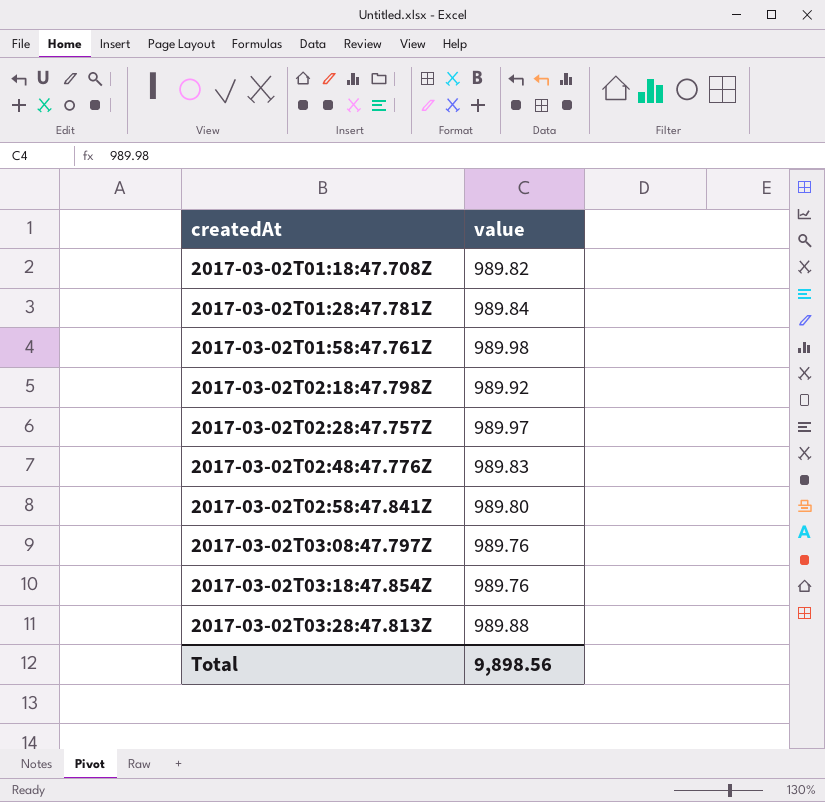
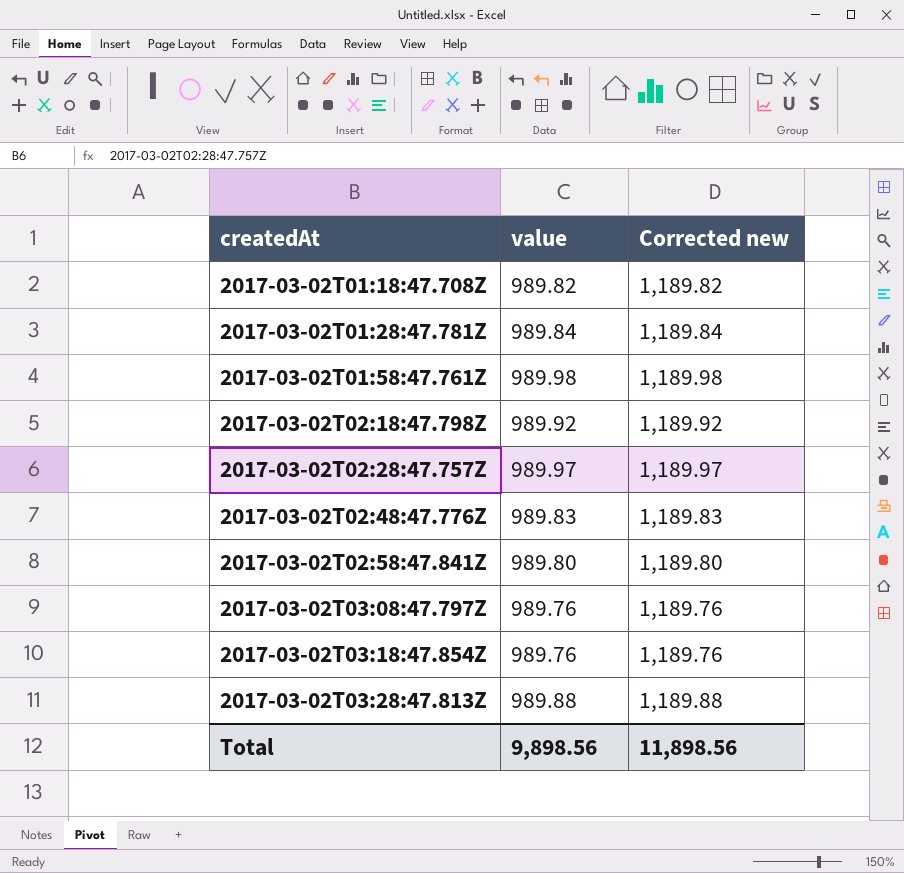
column Corrected new | formula: none -> [value] + 200

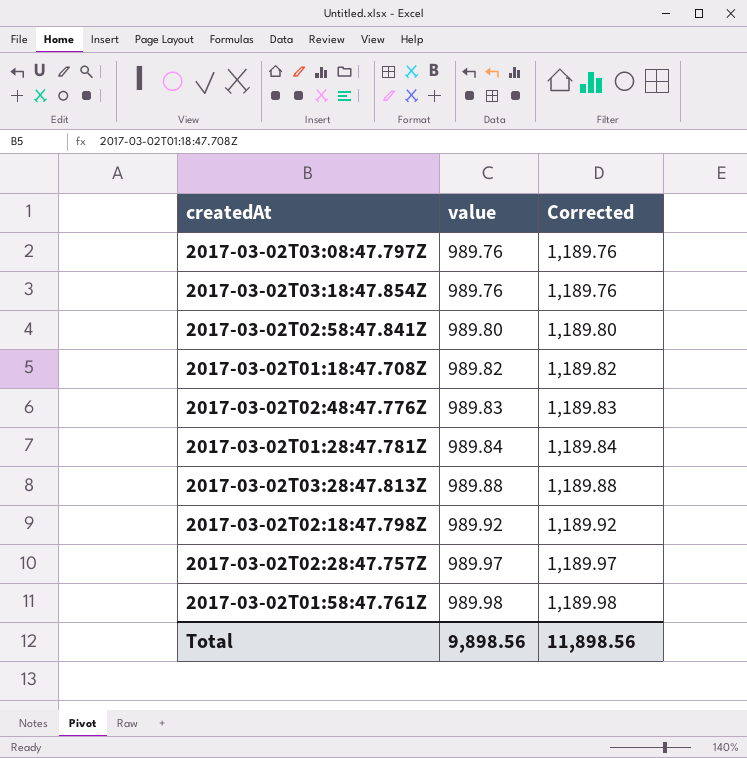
row order: createdAt ascending -> value ascending
column name: Corrected new -> Corrected

